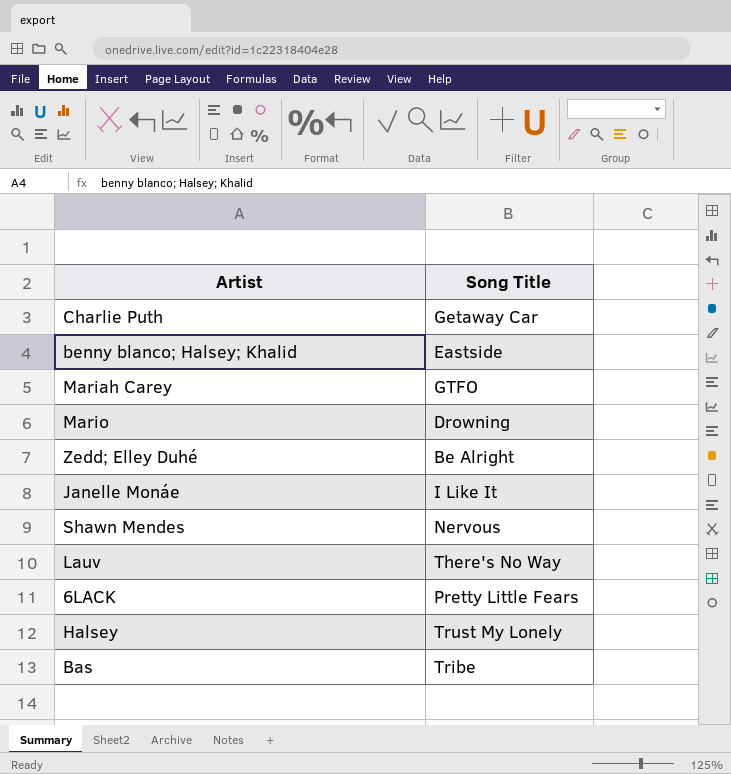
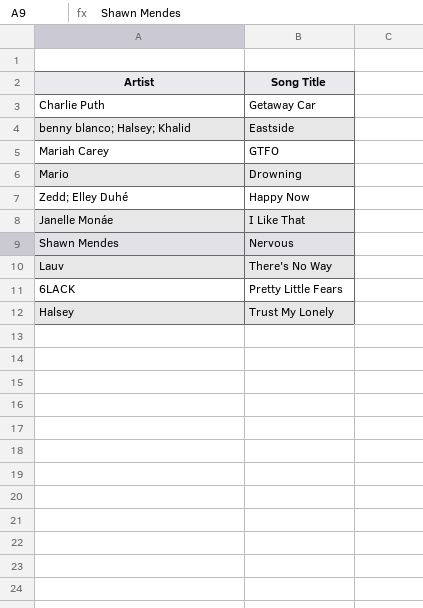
row Bas: Tribe -> none
Zedd; Elley Duhé | Song Title: Be Alright -> Happy Now
Janelle Monáe | Song Title: I Like It -> I Like That

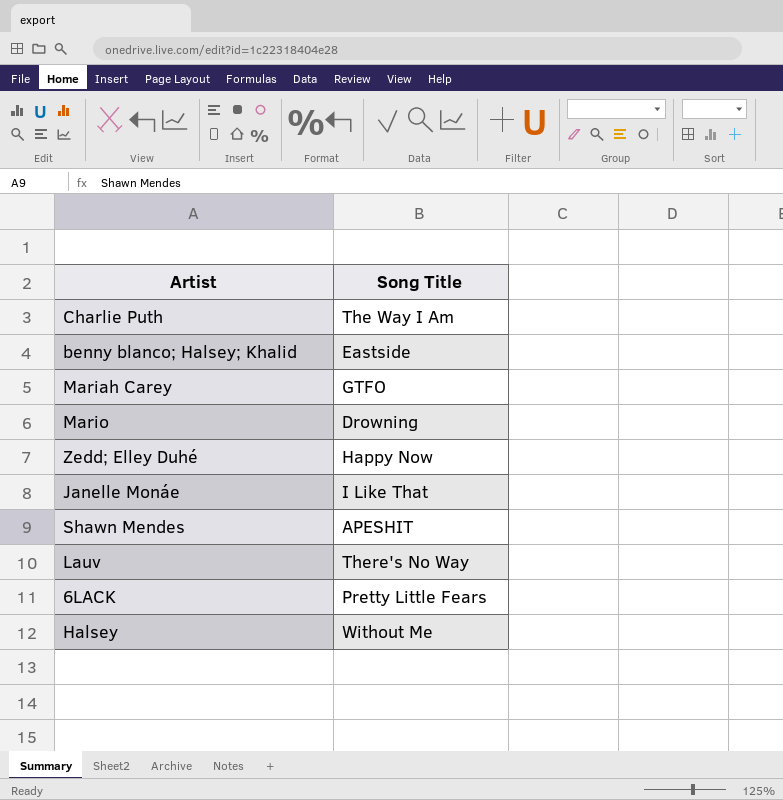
Charlie Puth | Song Title: Getaway Car -> The Way I Am
Shawn Mendes | Song Title: Nervous -> APESHIT
Halsey | Song Title: Trust My Lonely -> Without Me

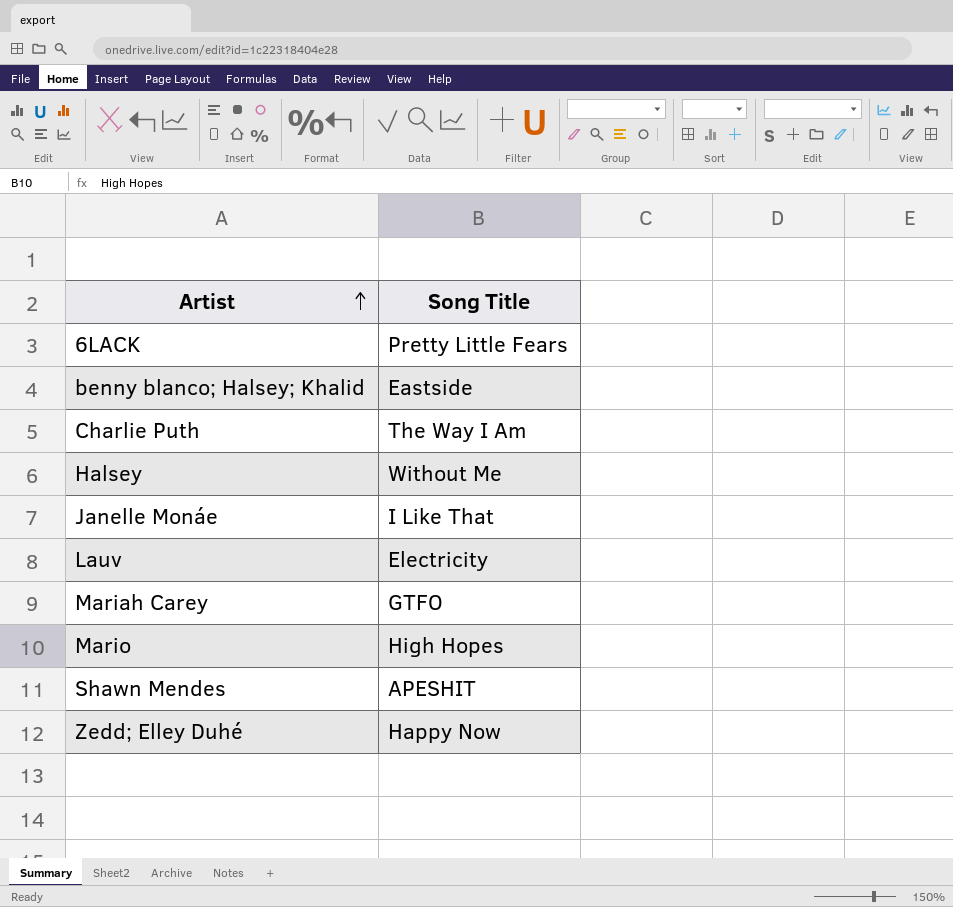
row order: none -> Artist ascending
Lauv | Song Title: There's No Way -> Electricity
Mario | Song Title: Drowning -> High Hopes

